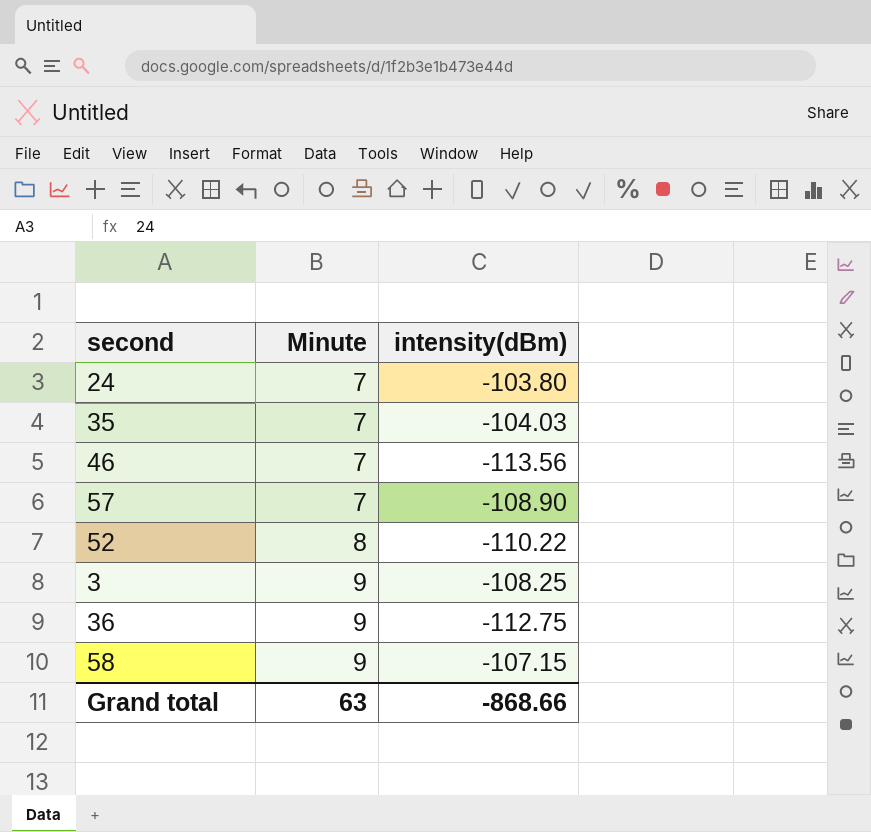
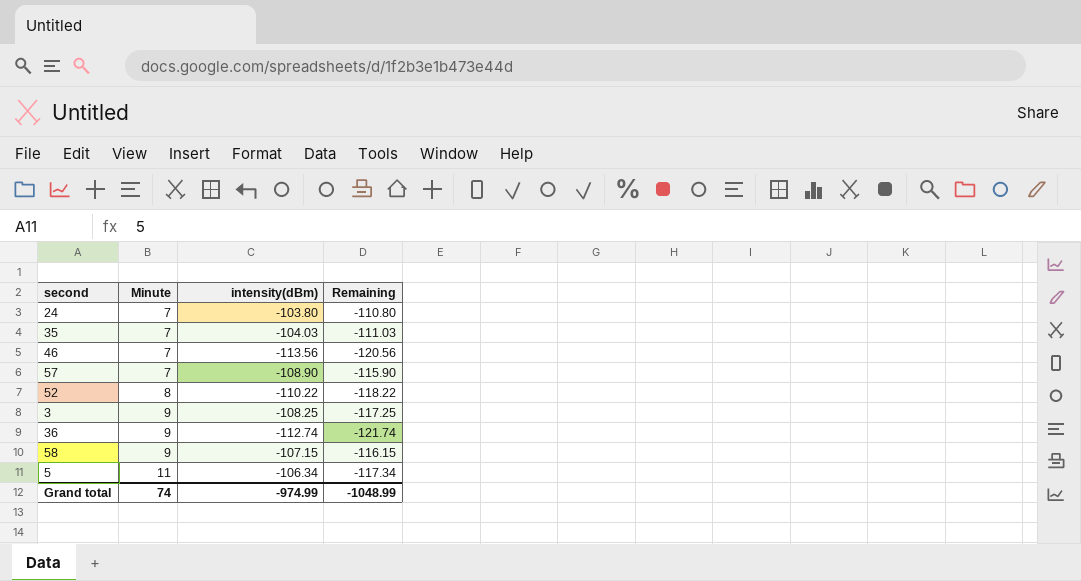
column Remaining | formula: none -> [intensity(dBm)] - [Minute]
36 | intensity(dBm): -112.75 -> -112.74
row 5: none -> 11 | -106.34 | -117.34
Grand total | Minute: 63 -> 74
Grand total | intensity(dBm): -868.66 -> -974.99

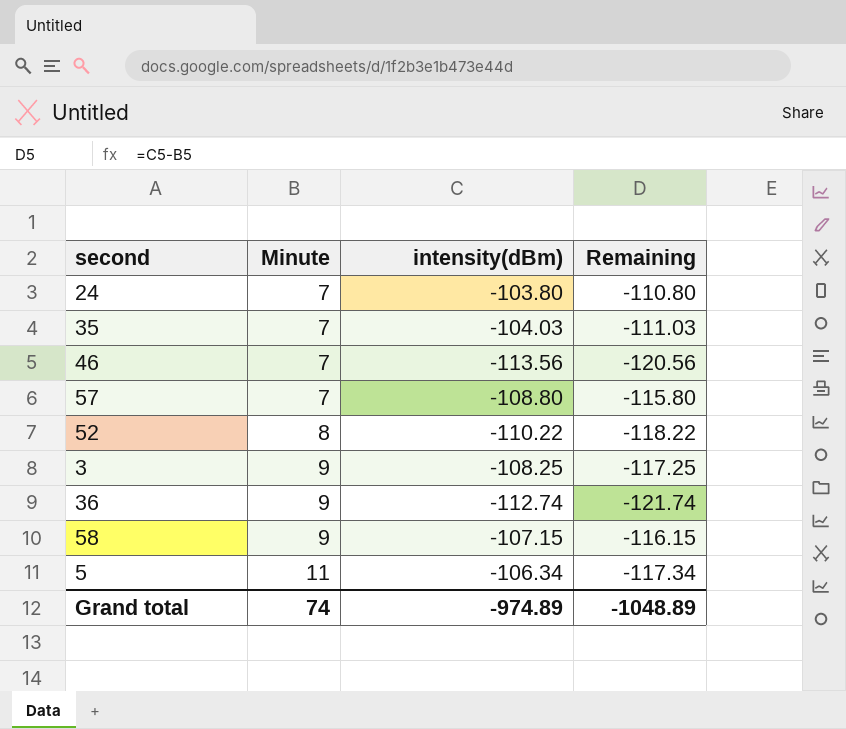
57 | intensity(dBm): -108.90 -> -108.80
57 | Remaining: -115.90 -> -115.80
Grand total | intensity(dBm): -974.99 -> -974.89
Grand total | Remaining: -1048.99 -> -1048.89

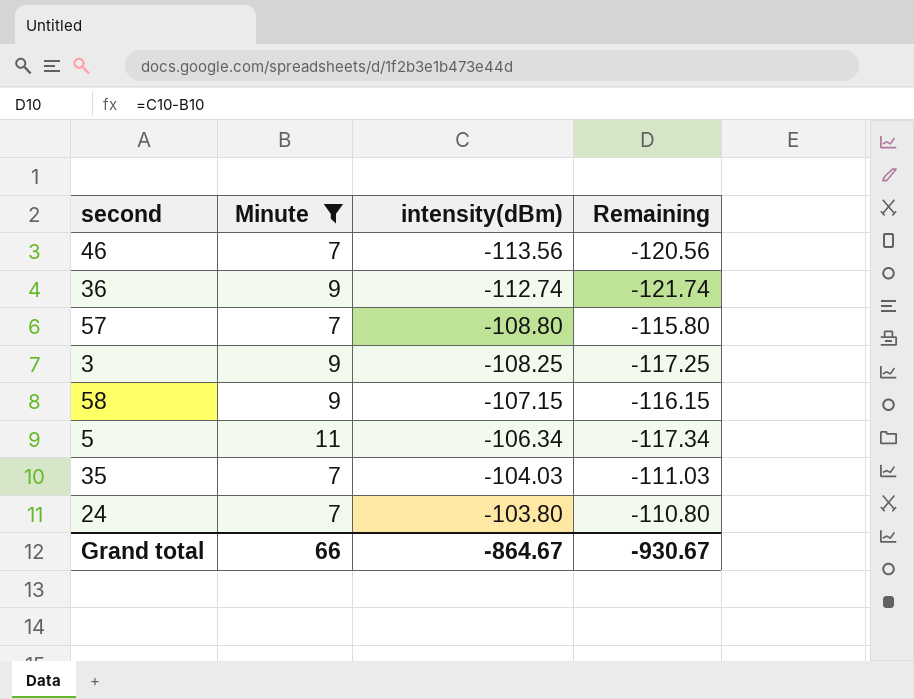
filter: none -> Minute != 8
row order: Minute ascending -> intensity(dBm) ascending
Grand total | Minute: 74 -> 66
Grand total | intensity(dBm): -974.89 -> -864.67
Grand total | Remaining: -1048.89 -> -930.67

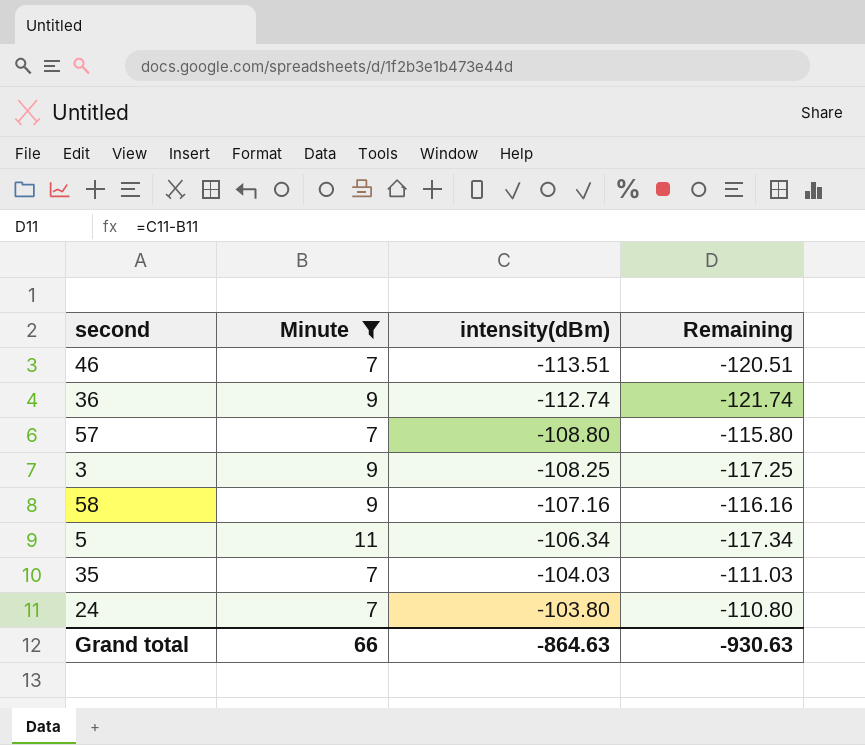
46 | intensity(dBm): -113.56 -> -113.51
46 | Remaining: -120.56 -> -120.51
58 | intensity(dBm): -107.15 -> -107.16
58 | Remaining: -116.15 -> -116.16
Grand total | intensity(dBm): -864.67 -> -864.63
Grand total | Remaining: -930.67 -> -930.63

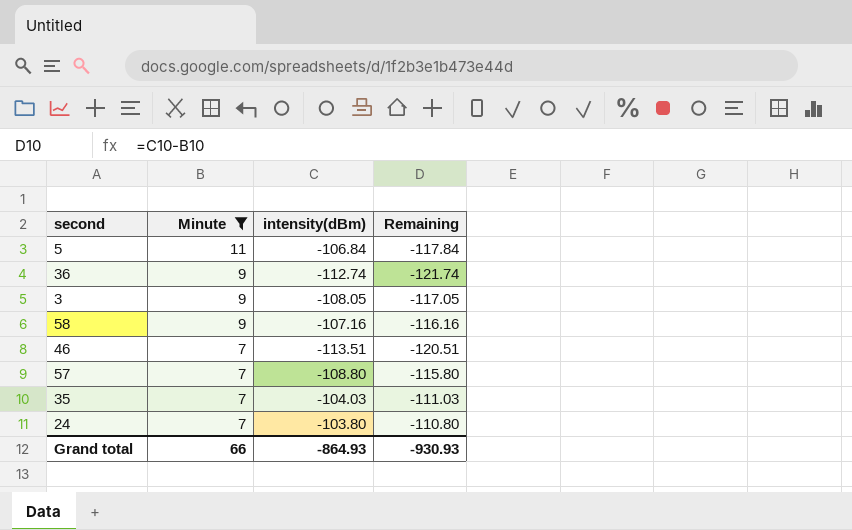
row order: intensity(dBm) ascending -> Minute descending
5 | intensity(dBm): -106.34 -> -106.84
5 | Remaining: -117.34 -> -117.84
3 | intensity(dBm): -108.25 -> -108.05
3 | Remaining: -117.25 -> -117.05
Grand total | intensity(dBm): -864.63 -> -864.93
Grand total | Remaining: -930.63 -> -930.93

